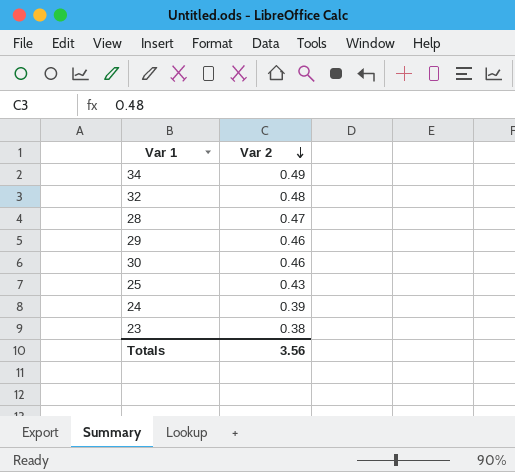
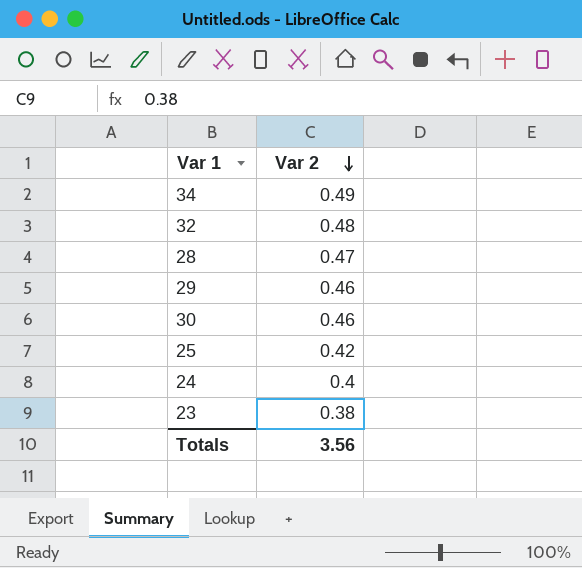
25 | Var 2: 0.43 -> 0.42
24 | Var 2: 0.39 -> 0.4

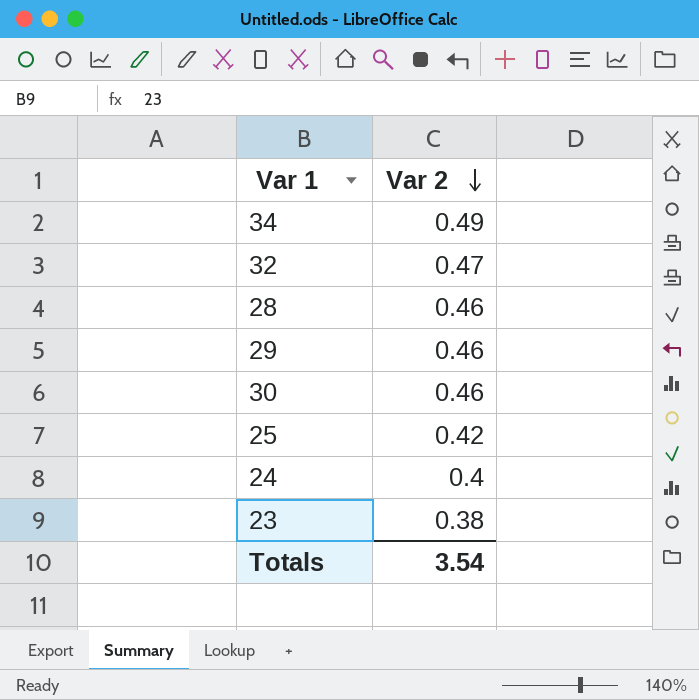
32 | Var 2: 0.48 -> 0.47
28 | Var 2: 0.47 -> 0.46
Totals | Var 2: 3.56 -> 3.54

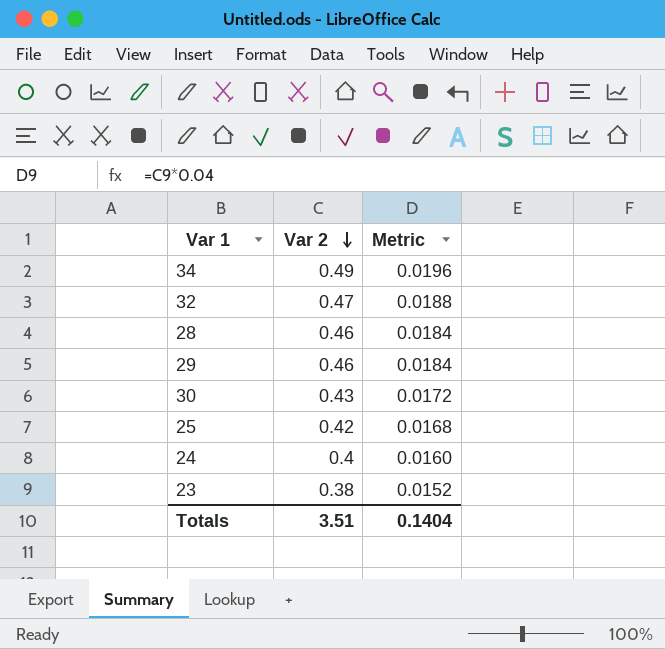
column Metric | formula: none -> [Var 2] * 0.04
30 | Var 2: 0.46 -> 0.43
Totals | Var 2: 3.54 -> 3.51

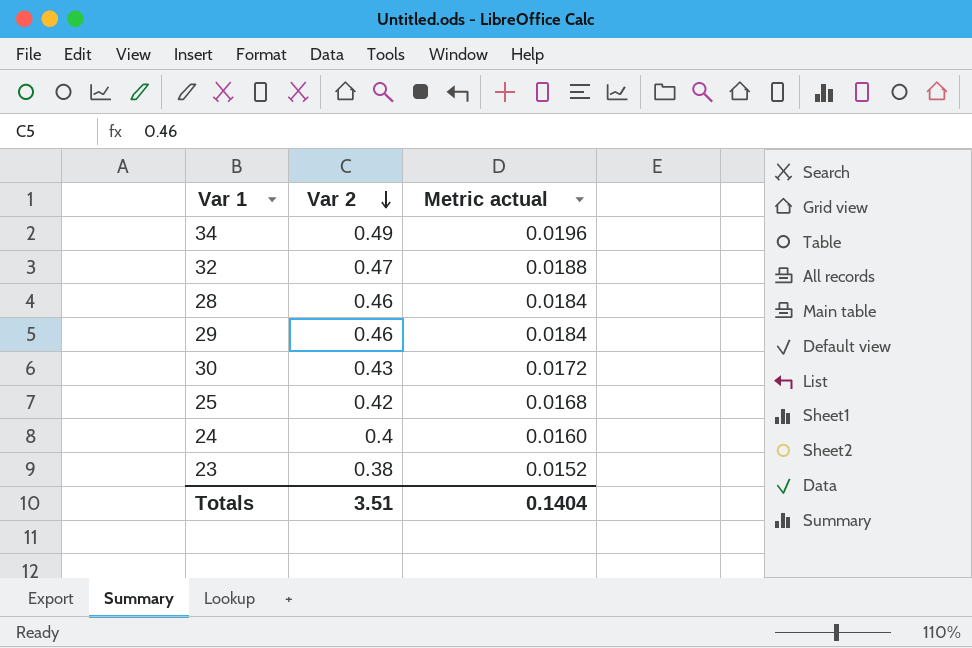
column name: Metric -> Metric actual

